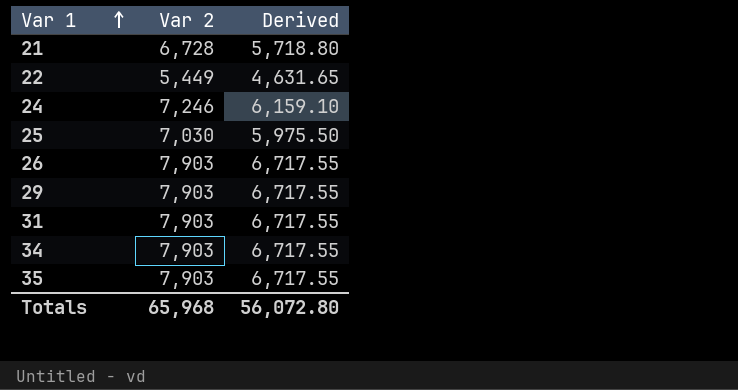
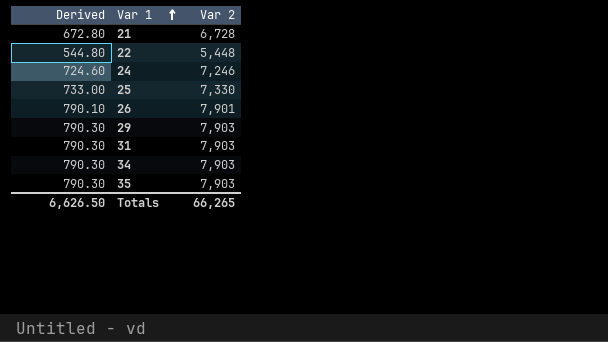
column Derived | formula: [Var 2] * 0.85 -> [Var 2] * 0.1
column Derived | position: 3 -> 1
22 | Var 2: 5,449 -> 5,448
25 | Var 2: 7,030 -> 7,330
26 | Var 2: 7,903 -> 7,901
Totals | Derived: 56,072.80 -> 6,626.50
Totals | Var 2: 65,968 -> 66,265

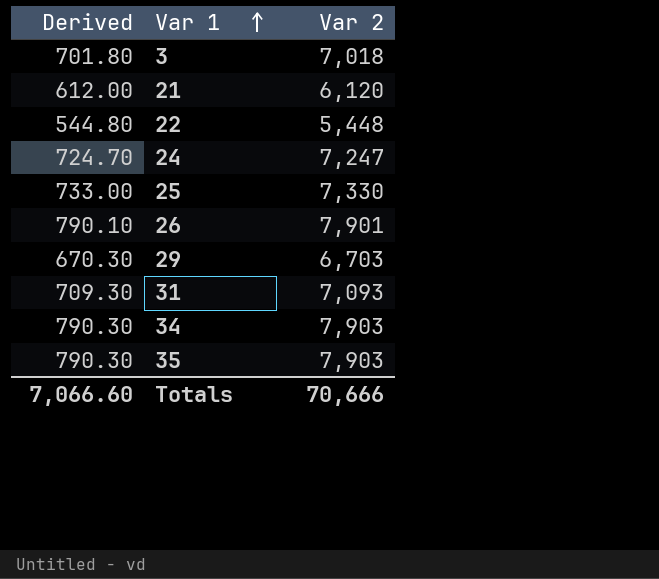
row 3: none -> 701.80 | 7,018
21 | Derived: 672.80 -> 612.00
21 | Var 2: 6,728 -> 6,120
24 | Derived: 724.60 -> 724.70
24 | Var 2: 7,246 -> 7,247
29 | Derived: 790.30 -> 670.30
29 | Var 2: 7,903 -> 6,703
31 | Derived: 790.30 -> 709.30
31 | Var 2: 7,903 -> 7,093
Totals | Derived: 6,626.50 -> 7,066.60
Totals | Var 2: 66,265 -> 70,666

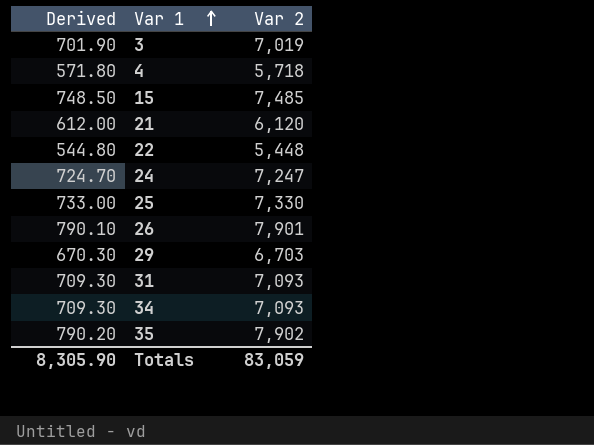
3 | Derived: 701.80 -> 701.90
3 | Var 2: 7,018 -> 7,019
row 4: none -> 571.80 | 5,718
row 15: none -> 748.50 | 7,485
34 | Derived: 790.30 -> 709.30
34 | Var 2: 7,903 -> 7,093
35 | Derived: 790.30 -> 790.20
35 | Var 2: 7,903 -> 7,902
Totals | Derived: 7,066.60 -> 8,305.90
Totals | Var 2: 70,666 -> 83,059

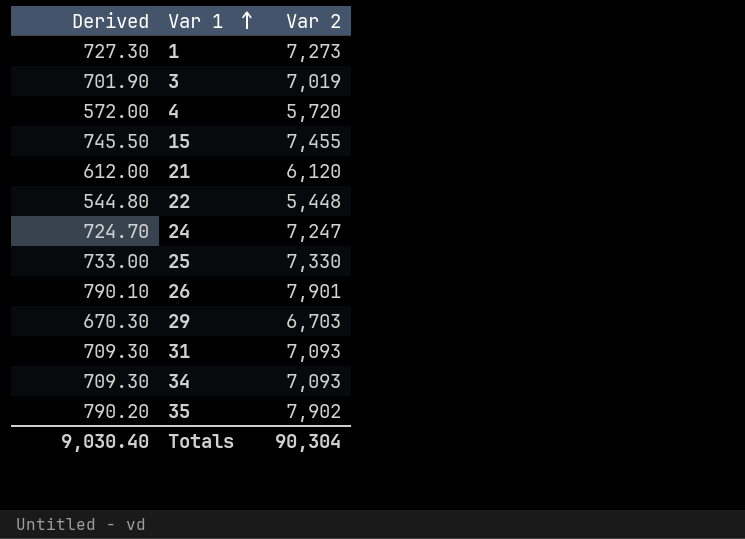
row 1: none -> 727.30 | 7,273
4 | Derived: 571.80 -> 572.00
4 | Var 2: 5,718 -> 5,720
15 | Derived: 748.50 -> 745.50
15 | Var 2: 7,485 -> 7,455
Totals | Derived: 8,305.90 -> 9,030.40
Totals | Var 2: 83,059 -> 90,304

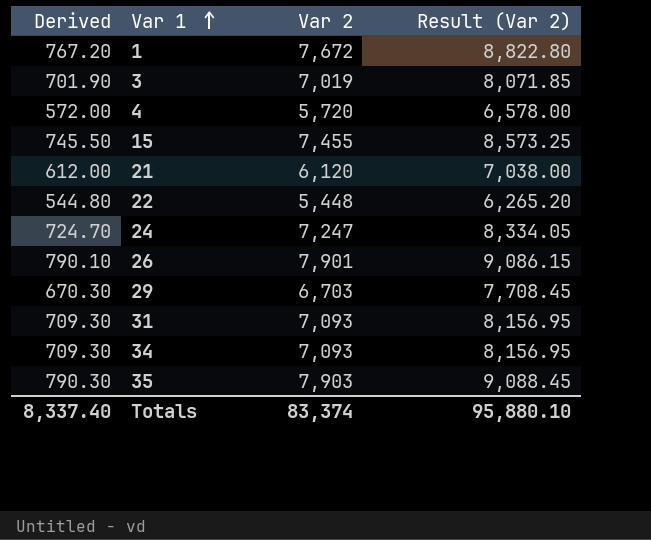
column Result (Var 2) | formula: none -> [Var 2] * 1.15
row 25: 733.00 | 7,330 -> none
1 | Derived: 727.30 -> 767.20
1 | Var 2: 7,273 -> 7,672
35 | Derived: 790.20 -> 790.30
35 | Var 2: 7,902 -> 7,903
Totals | Derived: 9,030.40 -> 8,337.40
Totals | Var 2: 90,304 -> 83,374

